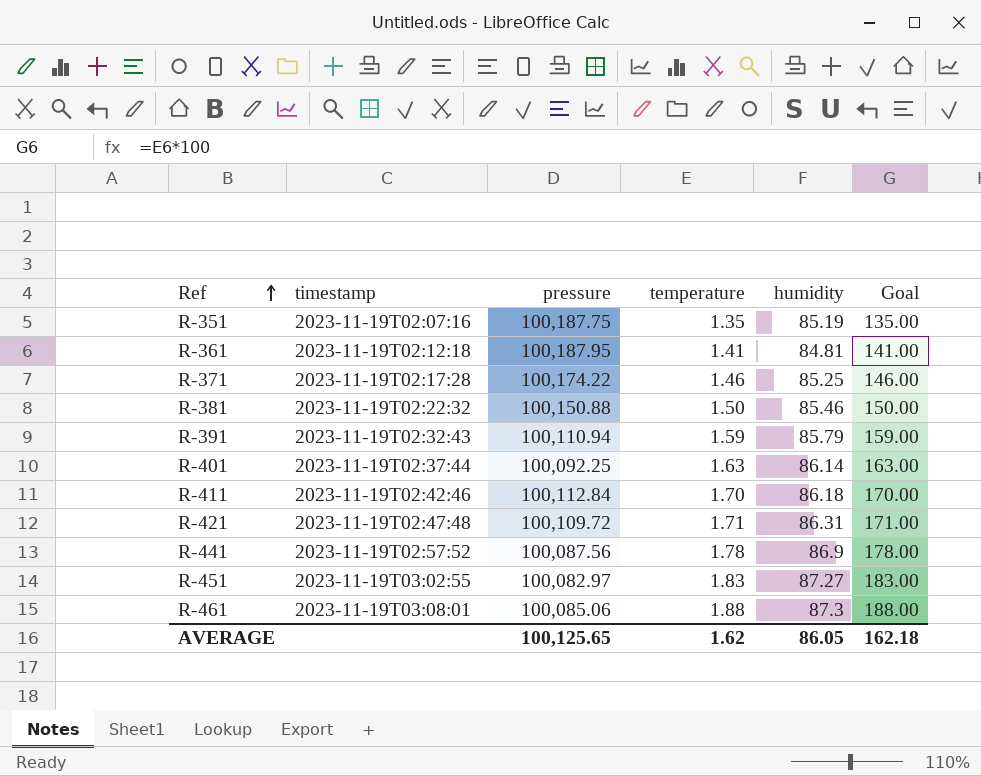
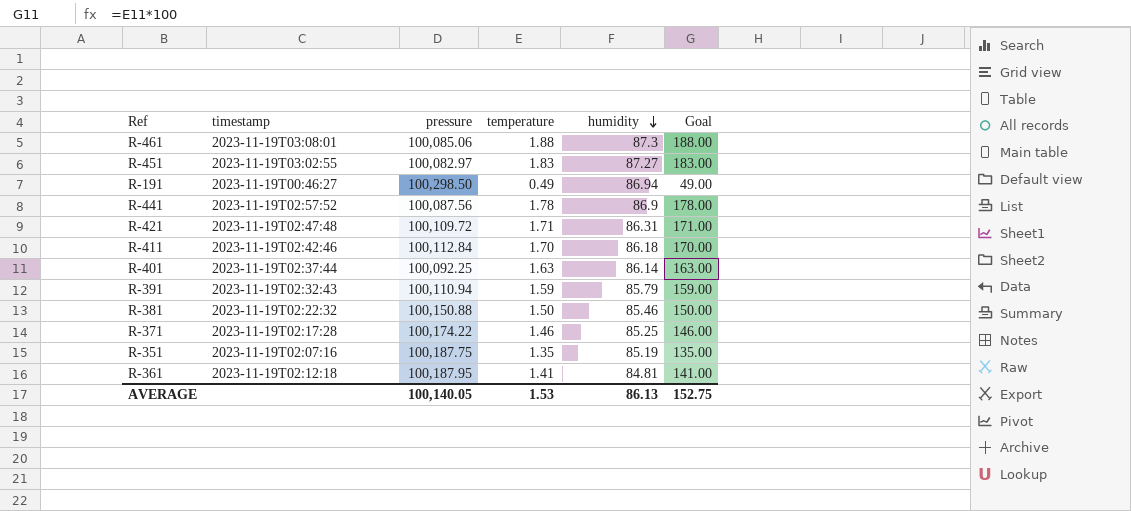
row order: Ref ascending -> humidity descending
row R-191: none -> 2023-11-19T00:46:27 | 100,298.50 | 0.49 | 86.94 | 49.00
AVERAGE | pressure: 100,125.65 -> 100,140.05
AVERAGE | temperature: 1.62 -> 1.53
AVERAGE | humidity: 86.05 -> 86.13
AVERAGE | Goal: 162.18 -> 152.75

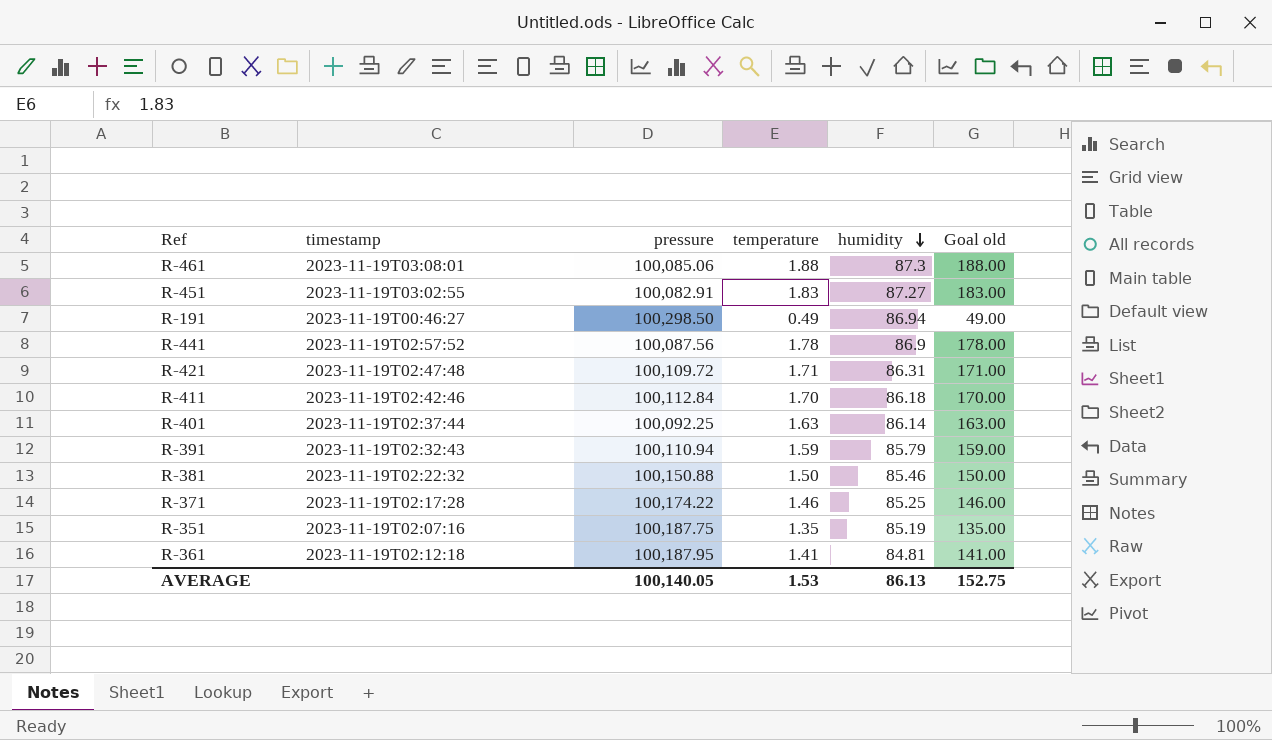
column name: Goal -> Goal old
R-451 | pressure: 100,082.97 -> 100,082.91

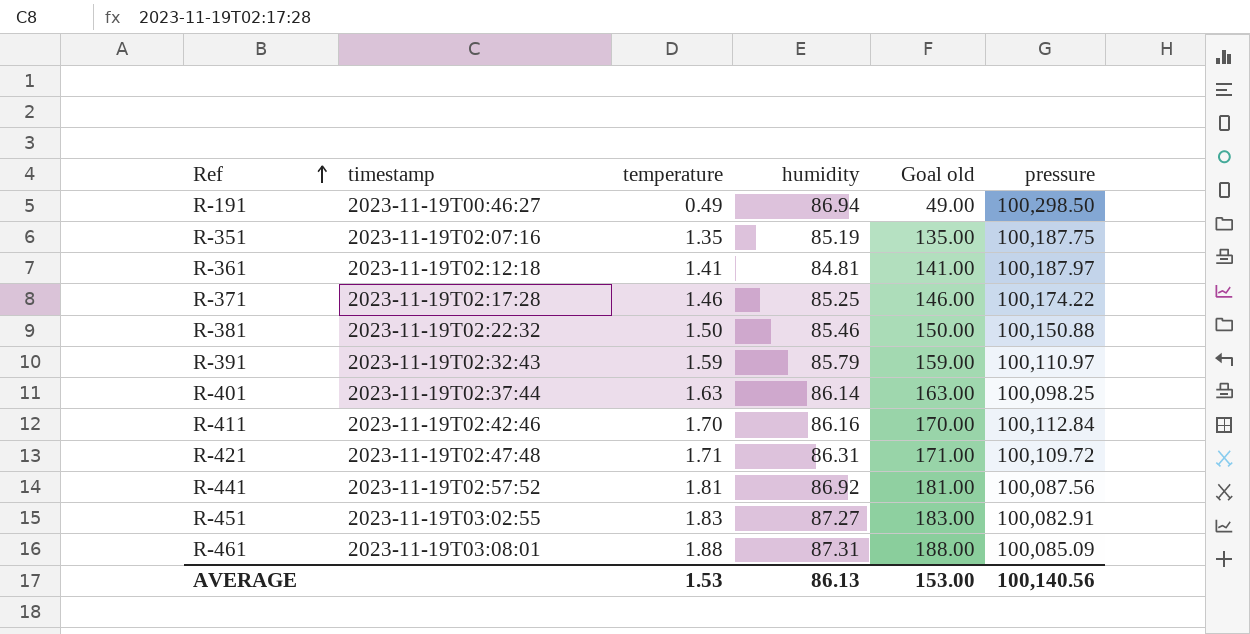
row order: humidity descending -> Ref ascending
column pressure | position: 3 -> 6
R-361 | pressure: 100,187.95 -> 100,187.97
R-391 | pressure: 100,110.94 -> 100,110.97
R-401 | pressure: 100,092.25 -> 100,098.25
R-411 | humidity: 86.18 -> 86.16
R-441 | temperature: 1.78 -> 1.81
R-441 | humidity: 86.9 -> 86.92
R-441 | Goal old: 178.00 -> 181.00
R-461 | humidity: 87.3 -> 87.31
R-461 | pressure: 100,085.06 -> 100,085.09
AVERAGE | Goal old: 152.75 -> 153.00
AVERAGE | pressure: 100,140.05 -> 100,140.56

